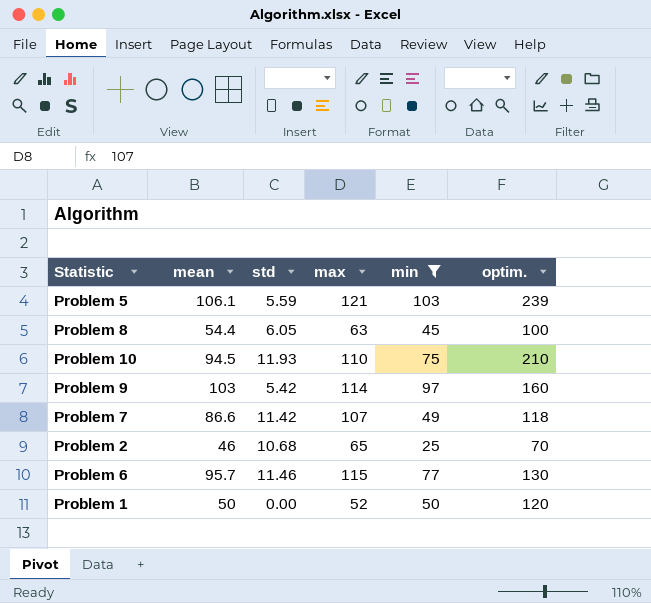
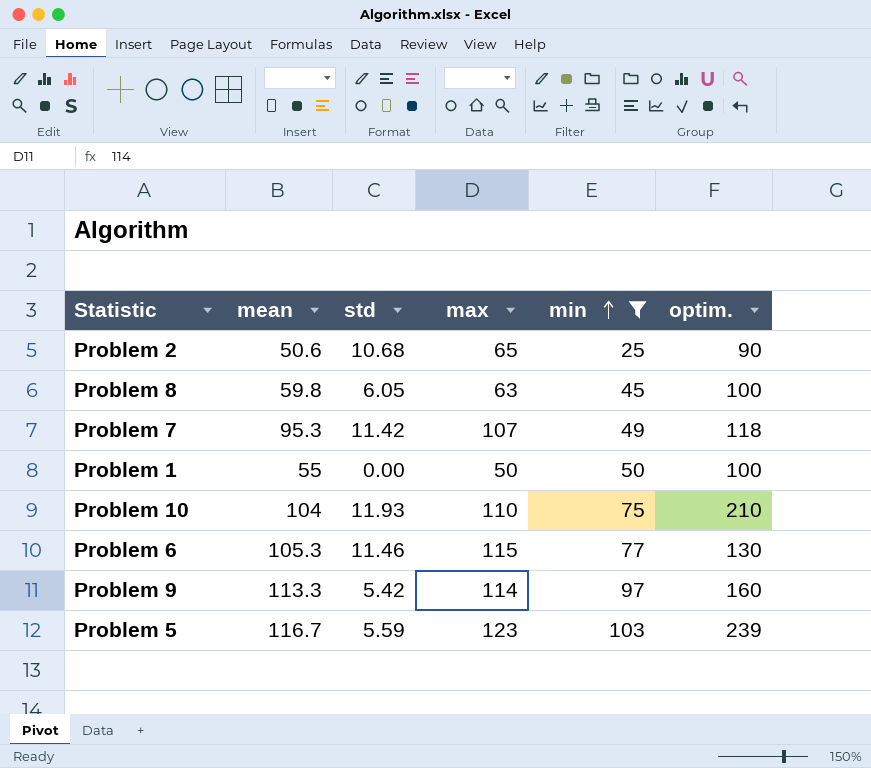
row order: none -> min ascending
Problem 2 | mean: 46 -> 50.6
Problem 2 | optim.: 70 -> 90
Problem 8 | mean: 54.4 -> 59.8
Problem 7 | mean: 86.6 -> 95.3
Problem 1 | mean: 50 -> 55
Problem 1 | max: 52 -> 50
Problem 1 | optim.: 120 -> 100
Problem 10 | mean: 94.5 -> 104
Problem 6 | mean: 95.7 -> 105.3
Problem 9 | mean: 103 -> 113.3
Problem 5 | mean: 106.1 -> 116.7
Problem 5 | max: 121 -> 123

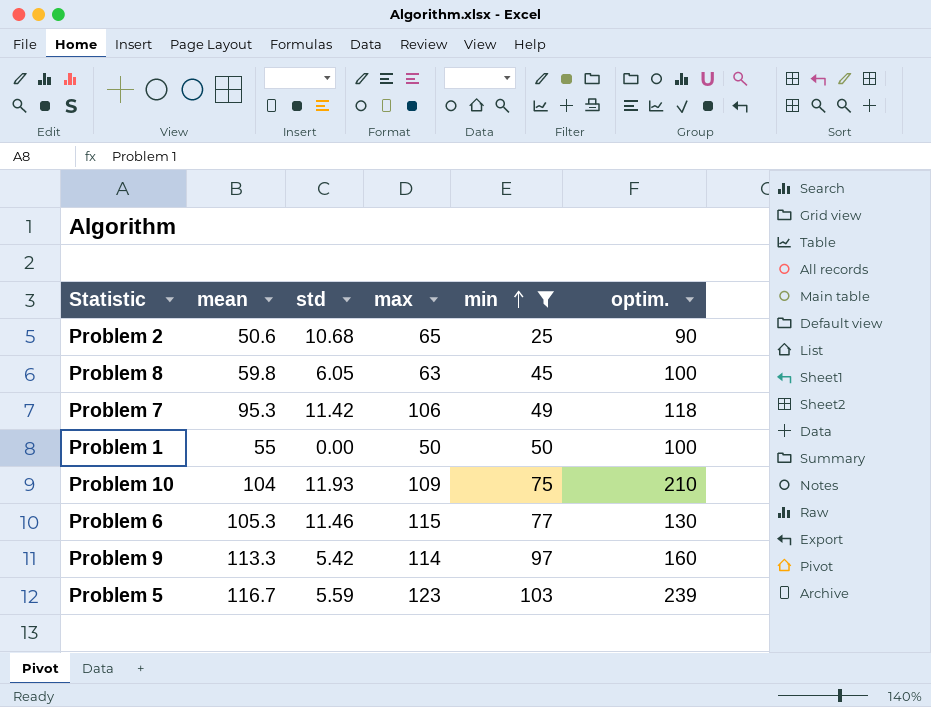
Problem 7 | max: 107 -> 106
Problem 10 | max: 110 -> 109

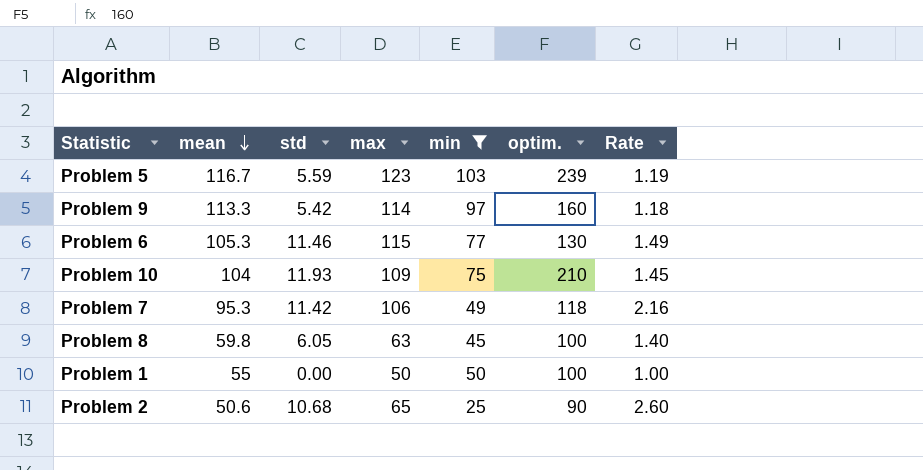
row order: min ascending -> mean descending
column Rate | formula: none -> [max] / [min]

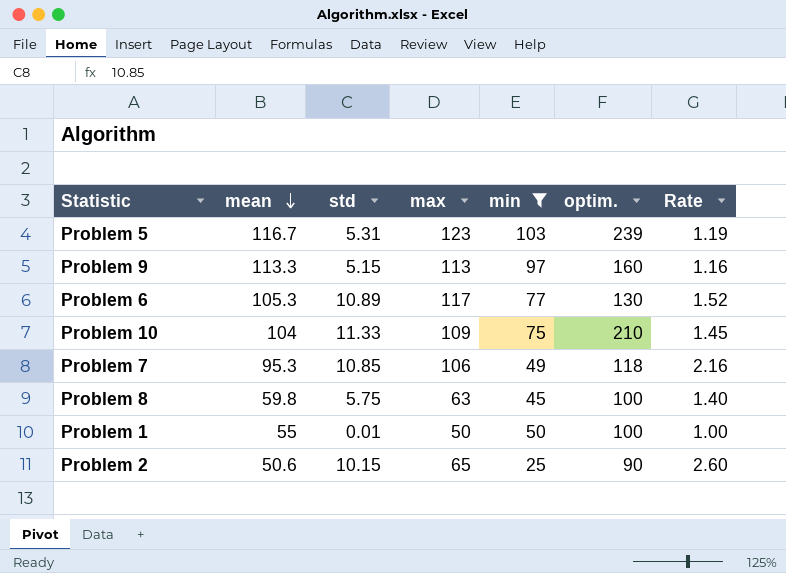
Problem 5 | std: 5.59 -> 5.31
Problem 9 | std: 5.42 -> 5.15
Problem 9 | max: 114 -> 113
Problem 9 | Rate: 1.18 -> 1.16
Problem 6 | std: 11.46 -> 10.89
Problem 6 | max: 115 -> 117
Problem 6 | Rate: 1.49 -> 1.52
Problem 10 | std: 11.93 -> 11.33
Problem 7 | std: 11.42 -> 10.85
Problem 8 | std: 6.05 -> 5.75
Problem 1 | std: 0.00 -> 0.01
Problem 2 | std: 10.68 -> 10.15

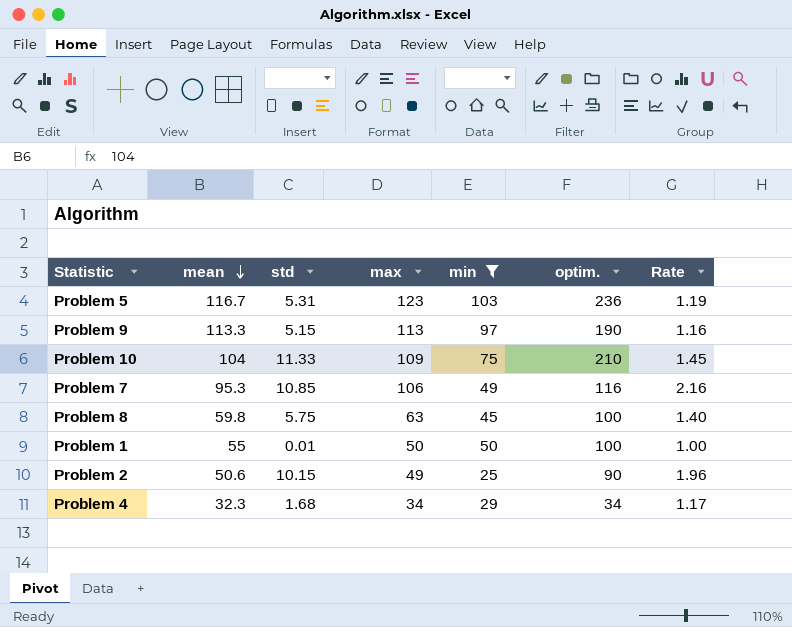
row Problem 6: 105.3 | 10.89 | 117 | 77 | 130 | 1.52 -> none
Problem 5 | optim.: 239 -> 236
Problem 9 | optim.: 160 -> 190
Problem 7 | optim.: 118 -> 116
Problem 2 | max: 65 -> 49
Problem 2 | Rate: 2.60 -> 1.96
row Problem 4: none -> 32.3 | 1.68 | 34 | 29 | 34 | 1.17

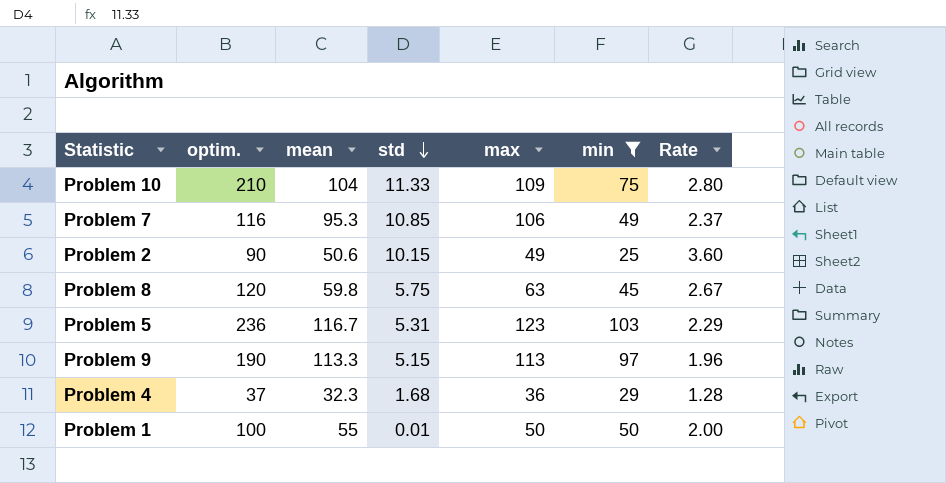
row order: mean descending -> std descending
column optim. | position: 6 -> 2
column Rate | formula: [max] / [min] -> [optim.] / [min]
Problem 8 | optim.: 100 -> 120
Problem 4 | optim.: 34 -> 37
Problem 4 | max: 34 -> 36

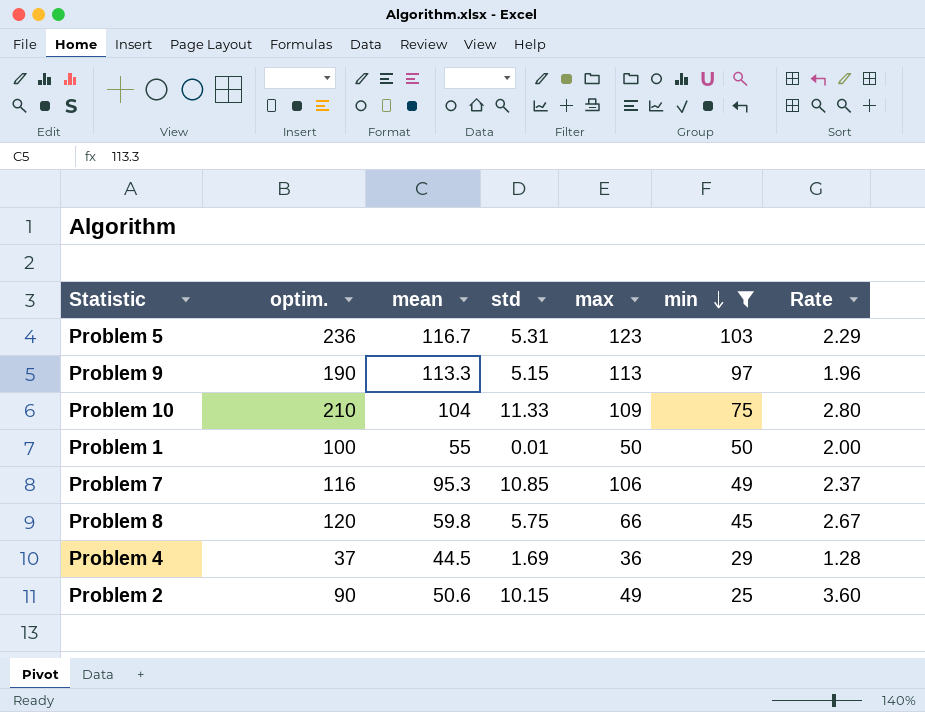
row order: std descending -> min descending
Problem 8 | max: 63 -> 66
Problem 4 | mean: 32.3 -> 44.5
Problem 4 | std: 1.68 -> 1.69

